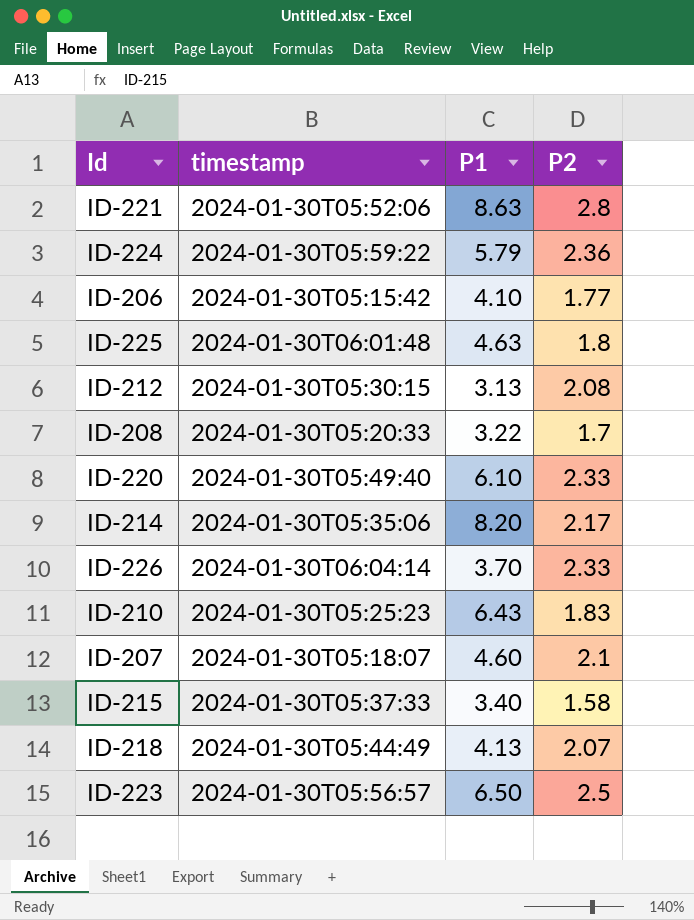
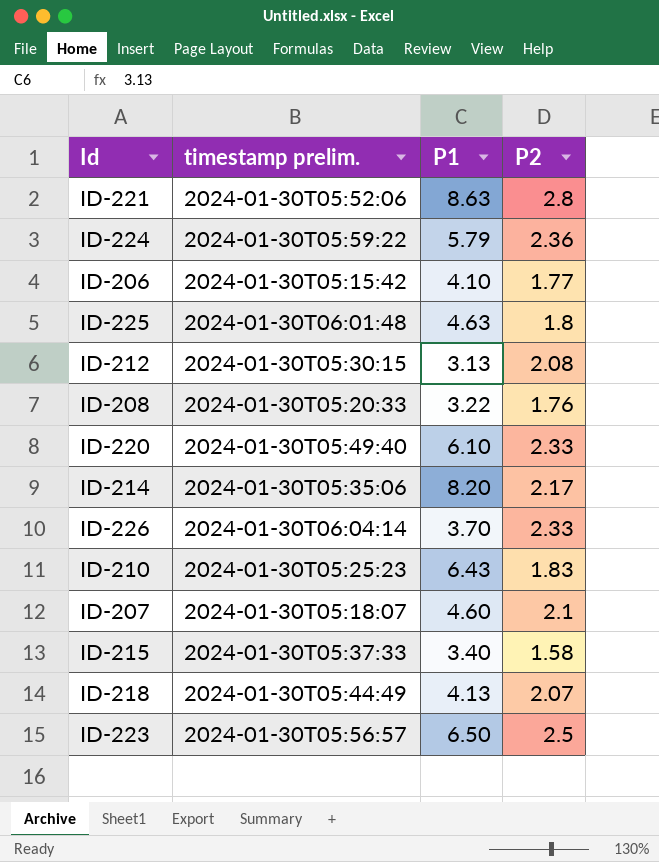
column name: timestamp -> timestamp prelim.
ID-208 | P2: 1.7 -> 1.76

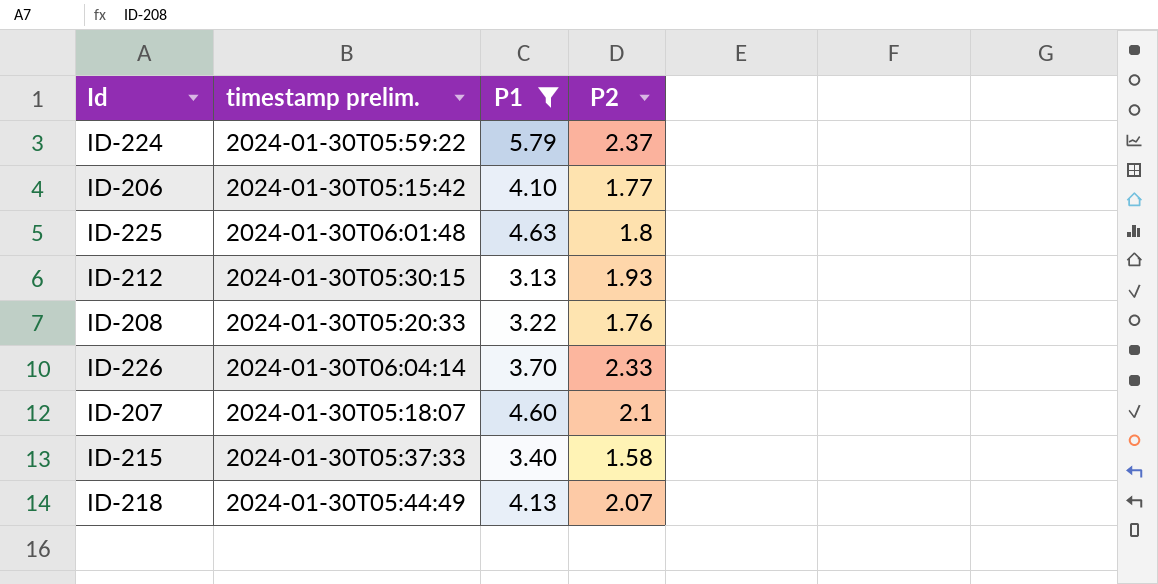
filter: none -> P1 <= 5.79
ID-224 | P2: 2.36 -> 2.37
ID-212 | P2: 2.08 -> 1.93

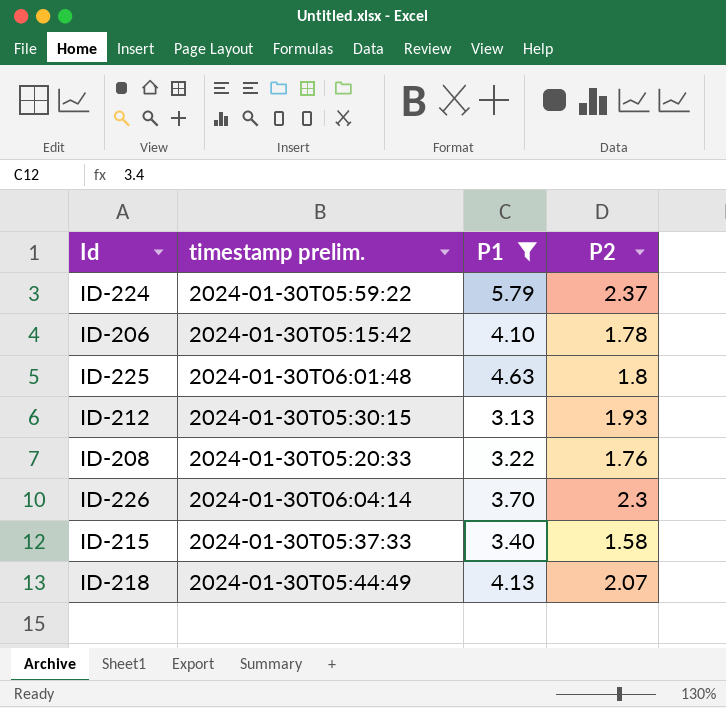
row ID-207: 2024-01-30T05:18:07 | 4.60 | 2.1 -> none
ID-206 | P2: 1.77 -> 1.78
ID-226 | P2: 2.33 -> 2.3

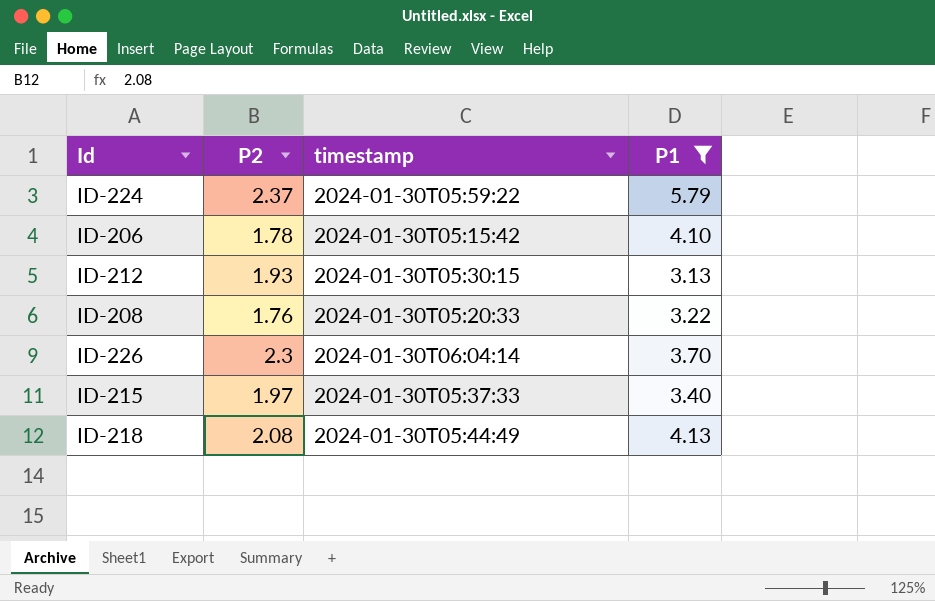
column P2 | position: 4 -> 2
column name: timestamp prelim. -> timestamp
row ID-225: 2024-01-30T06:01:48 | 4.63 | 1.8 -> none
ID-215 | P2: 1.58 -> 1.97
ID-218 | P2: 2.07 -> 2.08

